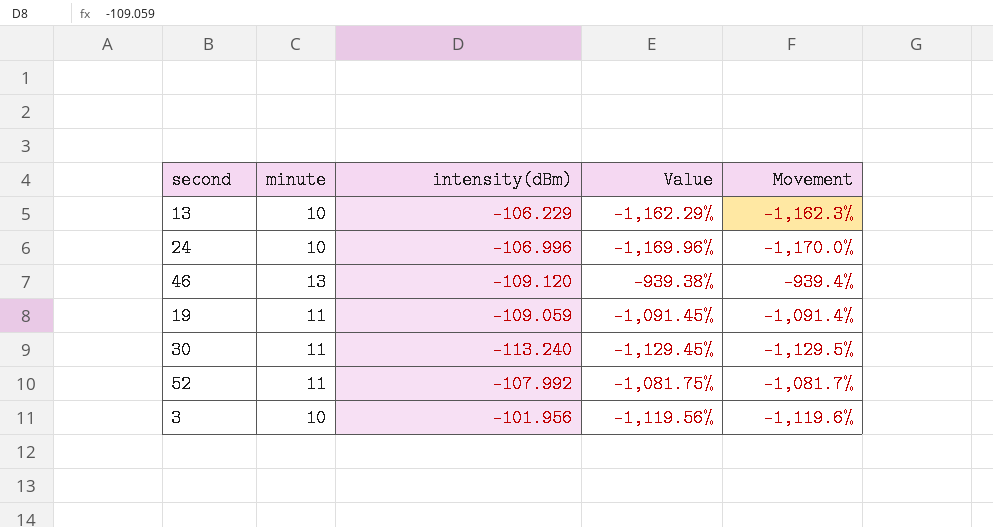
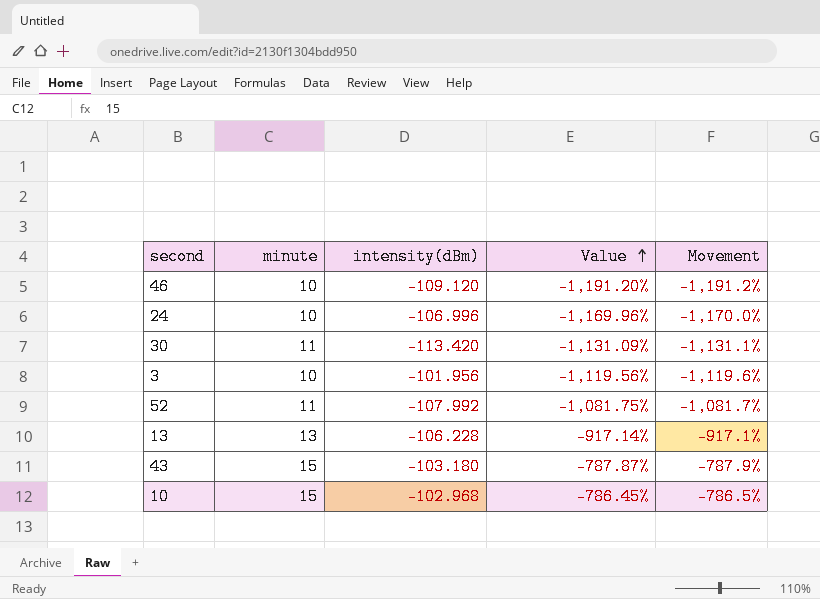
row order: none -> Value ascending
row 19: 11 | -109.059 | -1,091.45% | -1,091.4% -> none
46 | minute: 13 -> 10
46 | Value: -939.38% -> -1,191.20%
46 | Movement: -939.4% -> -1,191.2%
30 | intensity(dBm): -113.240 -> -113.420
30 | Value: -1,129.45% -> -1,131.09%
30 | Movement: -1,129.5% -> -1,131.1%
13 | minute: 10 -> 13
13 | intensity(dBm): -106.229 -> -106.228
13 | Value: -1,162.29% -> -917.14%
13 | Movement: -1,162.3% -> -917.1%
row 43: none -> 15 | -103.180 | -787.87% | -787.9%
row 10: none -> 15 | -102.968 | -786.45% | -786.5%

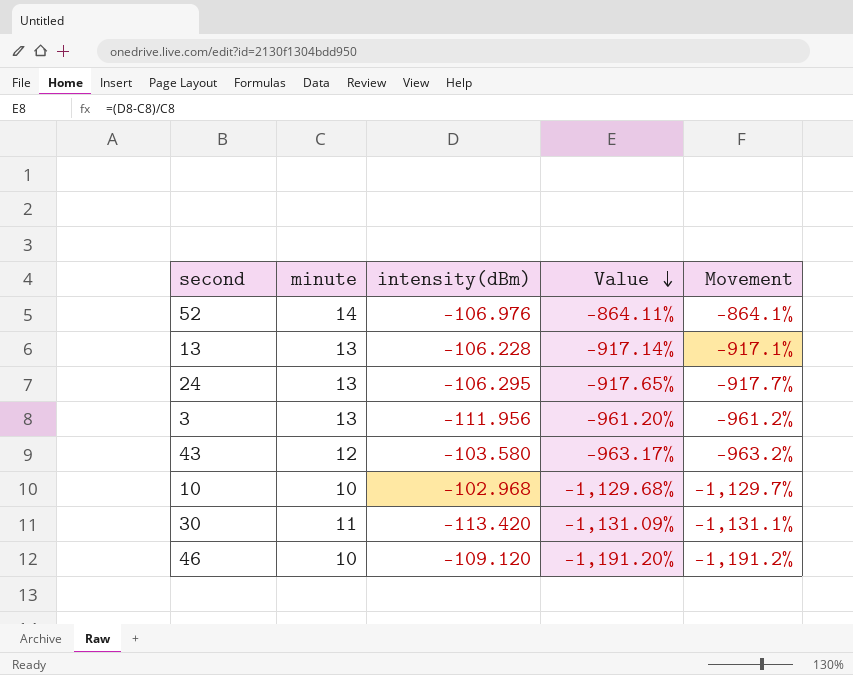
row order: Value ascending -> Value descending
52 | minute: 11 -> 14
52 | intensity(dBm): -107.992 -> -106.976
52 | Value: -1,081.75% -> -864.11%
52 | Movement: -1,081.7% -> -864.1%
24 | minute: 10 -> 13
24 | intensity(dBm): -106.996 -> -106.295
24 | Value: -1,169.96% -> -917.65%
24 | Movement: -1,170.0% -> -917.7%
3 | minute: 10 -> 13
3 | intensity(dBm): -101.956 -> -111.956
3 | Value: -1,119.56% -> -961.20%
3 | Movement: -1,119.6% -> -961.2%
43 | minute: 15 -> 12
43 | intensity(dBm): -103.180 -> -103.580
43 | Value: -787.87% -> -963.17%
43 | Movement: -787.9% -> -963.2%
10 | minute: 15 -> 10
10 | Value: -786.45% -> -1,129.68%
10 | Movement: -786.5% -> -1,129.7%

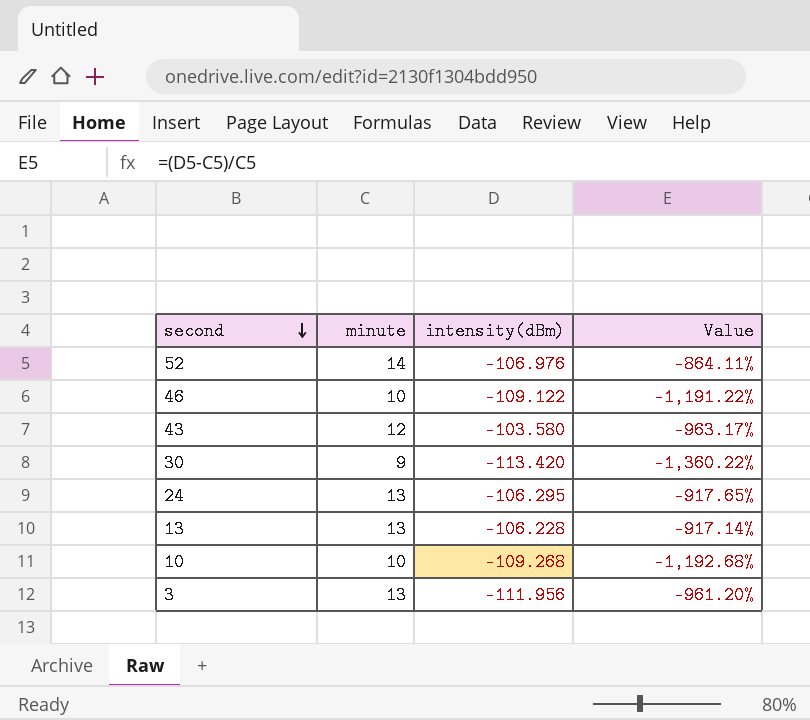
row order: Value descending -> second descending
column Movement | formula: ([intensity(dBm)] - [minute]) / [minute] -> none
46 | intensity(dBm): -109.120 -> -109.122
46 | Value: -1,191.20% -> -1,191.22%
30 | minute: 11 -> 9
30 | Value: -1,131.09% -> -1,360.22%
10 | intensity(dBm): -102.968 -> -109.268
10 | Value: -1,129.68% -> -1,192.68%

